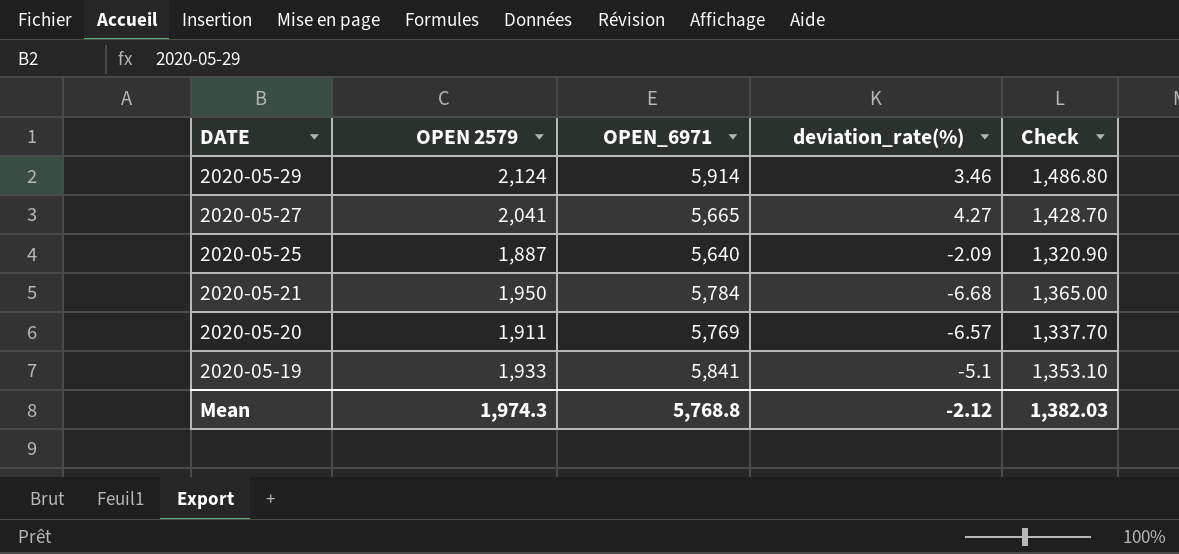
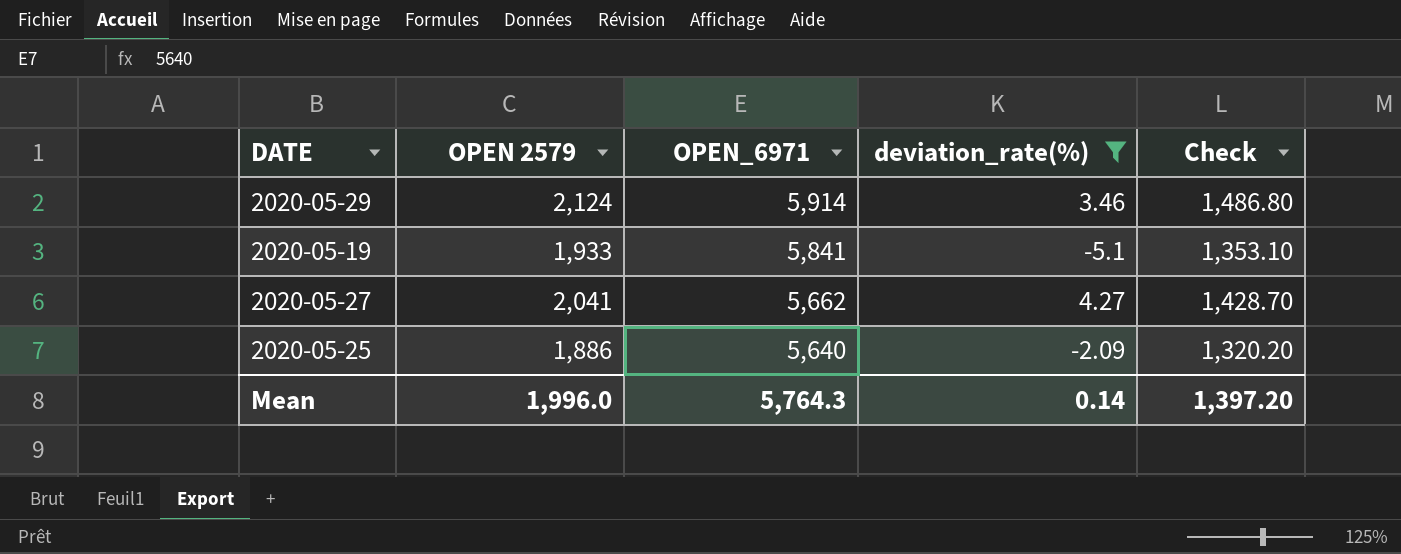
filter: none -> deviation_rate(%) >= -5.1
row order: DATE descending -> OPEN_6971 descending
2020-05-27 | OPEN_6971: 5,665 -> 5,662
2020-05-25 | OPEN 2579: 1,887 -> 1,886
2020-05-25 | Check: 1,320.90 -> 1,320.20
Mean | OPEN 2579: 1,974.3 -> 1,996.0
Mean | OPEN_6971: 5,768.8 -> 5,764.3
Mean | deviation_rate(%): -2.12 -> 0.14
Mean | Check: 1,382.03 -> 1,397.20

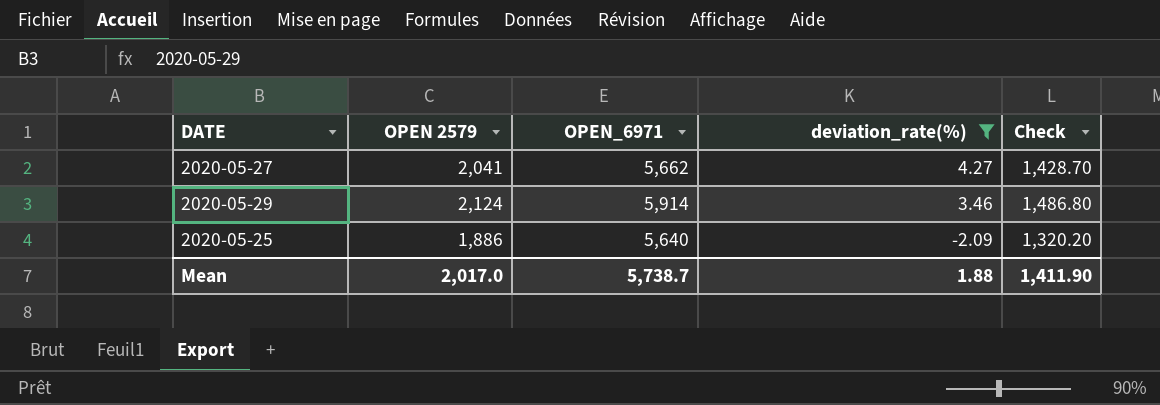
row order: OPEN_6971 descending -> deviation_rate(%) descending
row 2020-05-19: 1,933 | 5,841 | -5.1 | 1,353.10 -> none
Mean | OPEN 2579: 1,996.0 -> 2,017.0
Mean | OPEN_6971: 5,764.3 -> 5,738.7
Mean | deviation_rate(%): 0.14 -> 1.88
Mean | Check: 1,397.20 -> 1,411.90

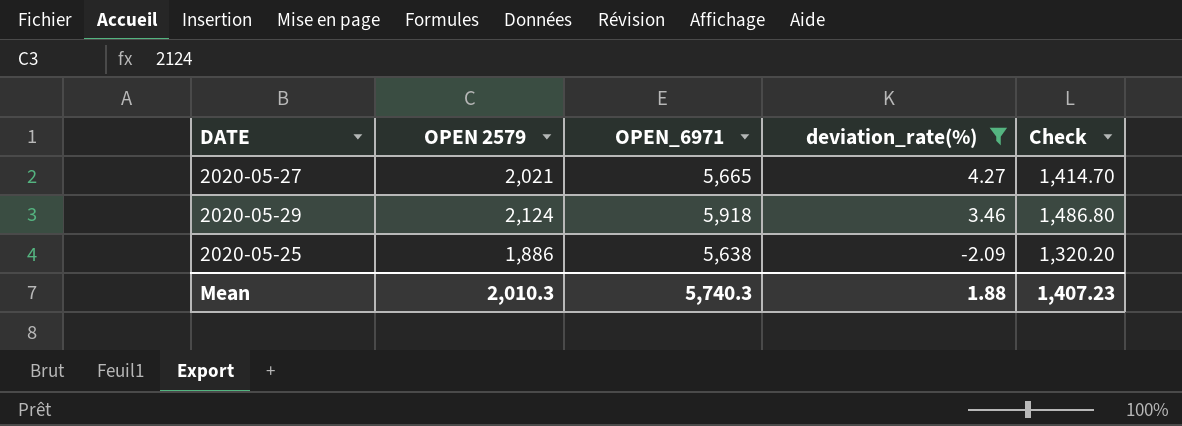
2020-05-27 | OPEN 2579: 2,041 -> 2,021
2020-05-27 | OPEN_6971: 5,662 -> 5,665
2020-05-27 | Check: 1,428.70 -> 1,414.70
2020-05-29 | OPEN_6971: 5,914 -> 5,918
2020-05-25 | OPEN_6971: 5,640 -> 5,638
Mean | OPEN 2579: 2,017.0 -> 2,010.3
Mean | OPEN_6971: 5,738.7 -> 5,740.3
Mean | Check: 1,411.90 -> 1,407.23

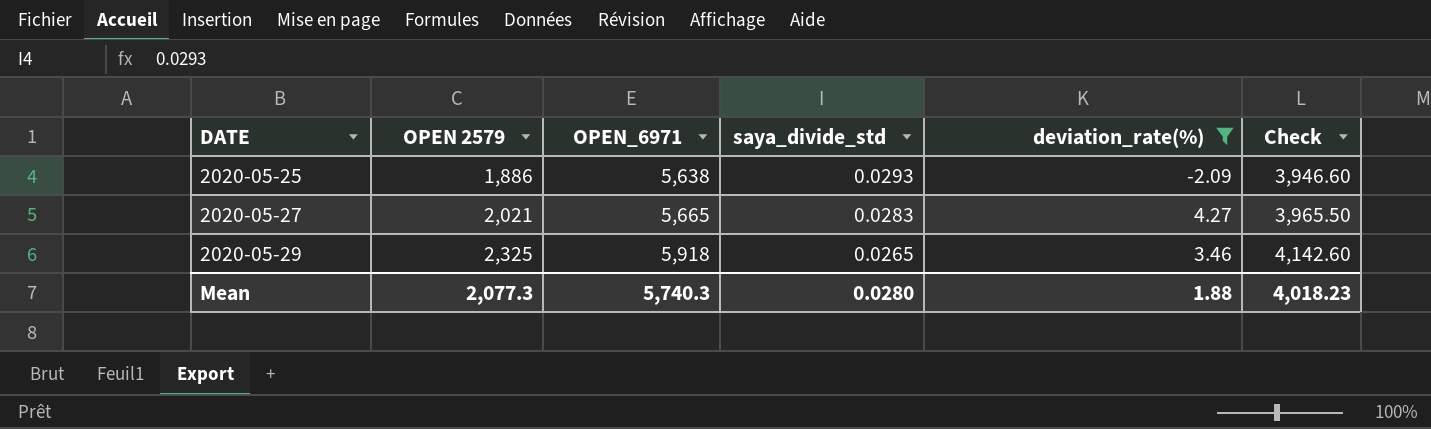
row order: deviation_rate(%) descending -> DATE ascending
column saya_divide_std | position: none -> 4
column Check | formula: [OPEN 2579] * 0.7 -> [OPEN_6971] * 0.7
2020-05-29 | OPEN 2579: 2,124 -> 2,325
Mean | OPEN 2579: 2,010.3 -> 2,077.3
Mean | Check: 1,407.23 -> 4,018.23

